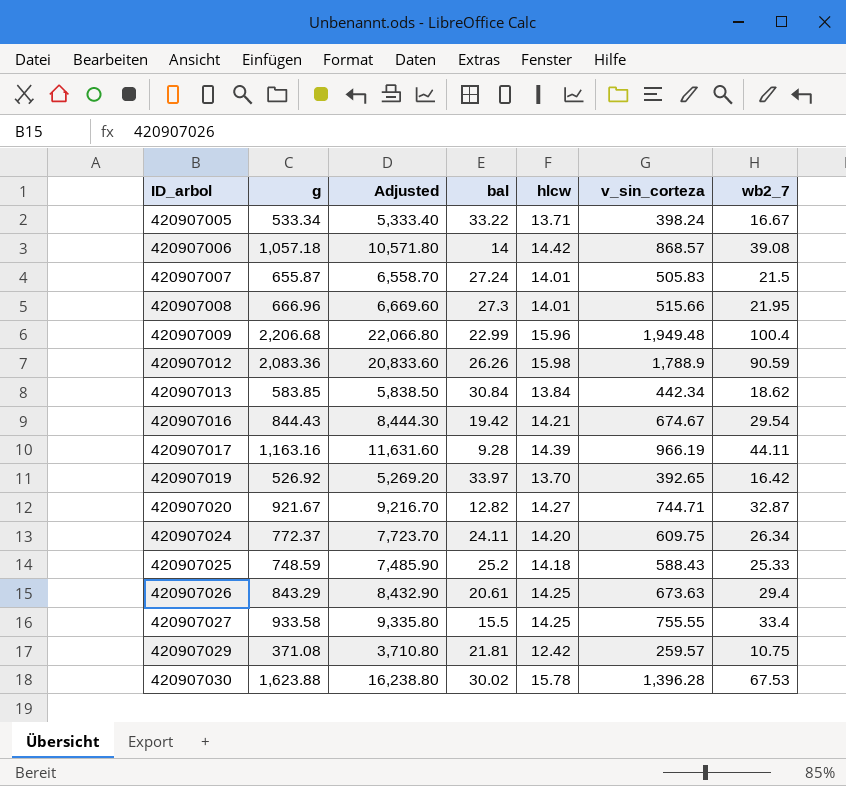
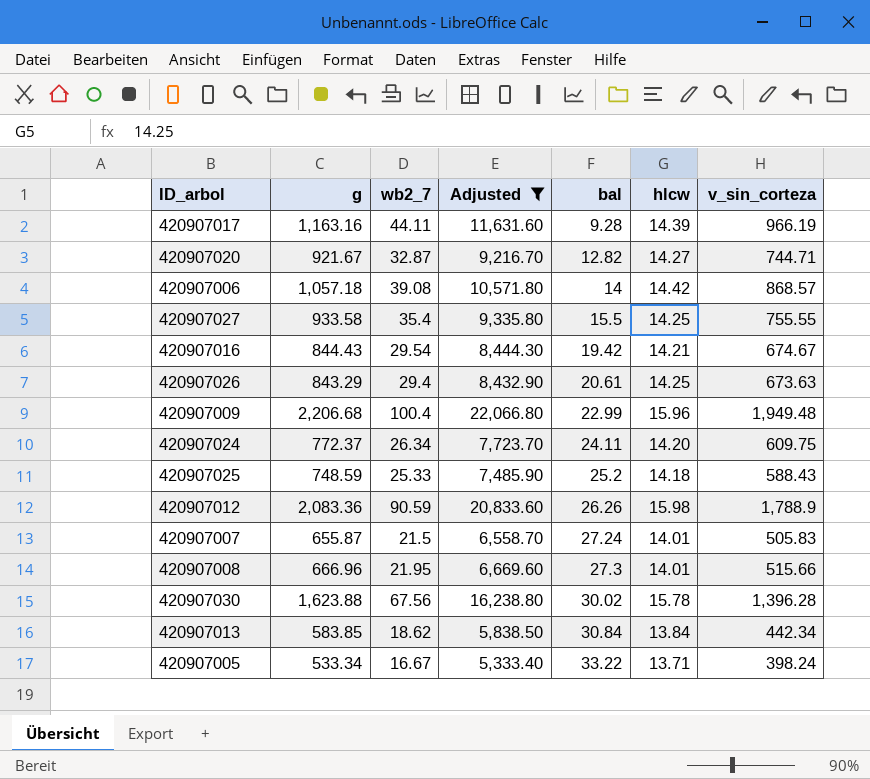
filter: none -> Adjusted >= 5,333.40
row order: ID_arbol ascending -> bal ascending
column wb2_7 | position: 7 -> 3
420907027 | wb2_7: 33.4 -> 35.4
420907030 | wb2_7: 67.53 -> 67.56

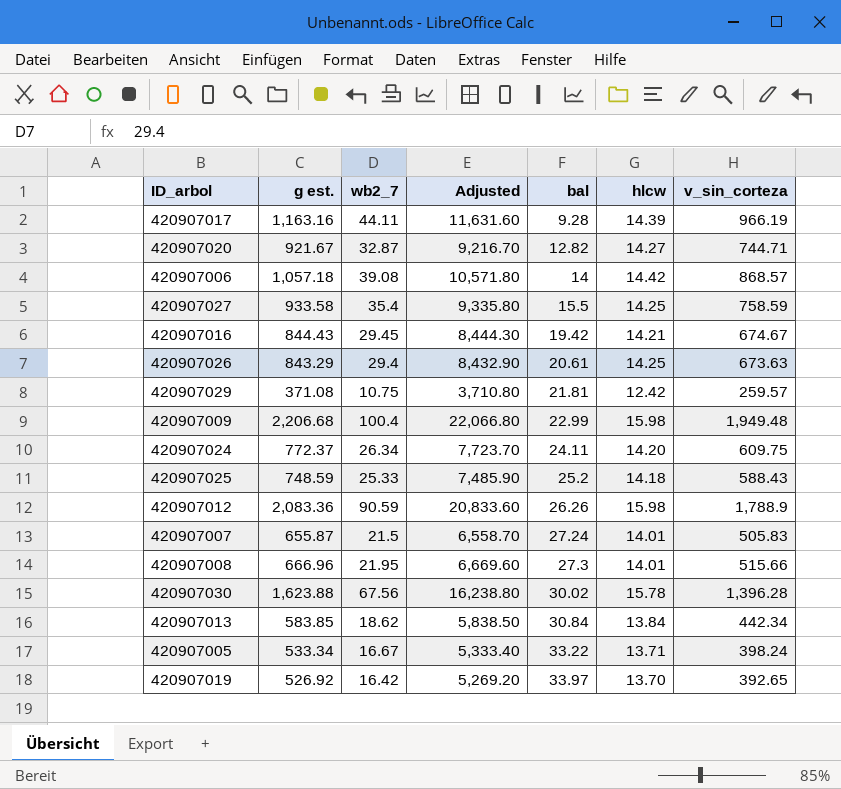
filter: Adjusted >= 5,333.40 -> none
column name: g -> g est.
420907027 | v_sin_corteza: 755.55 -> 758.59
420907016 | wb2_7: 29.54 -> 29.45
420907009 | hlcw: 15.96 -> 15.98

